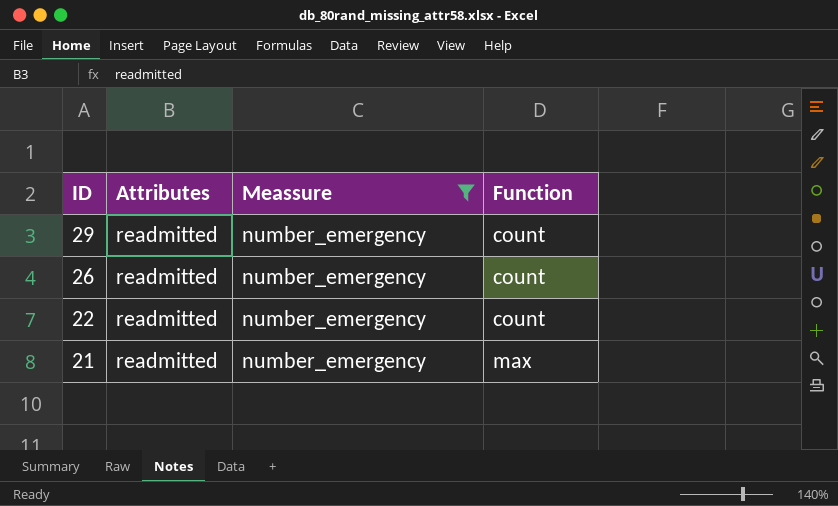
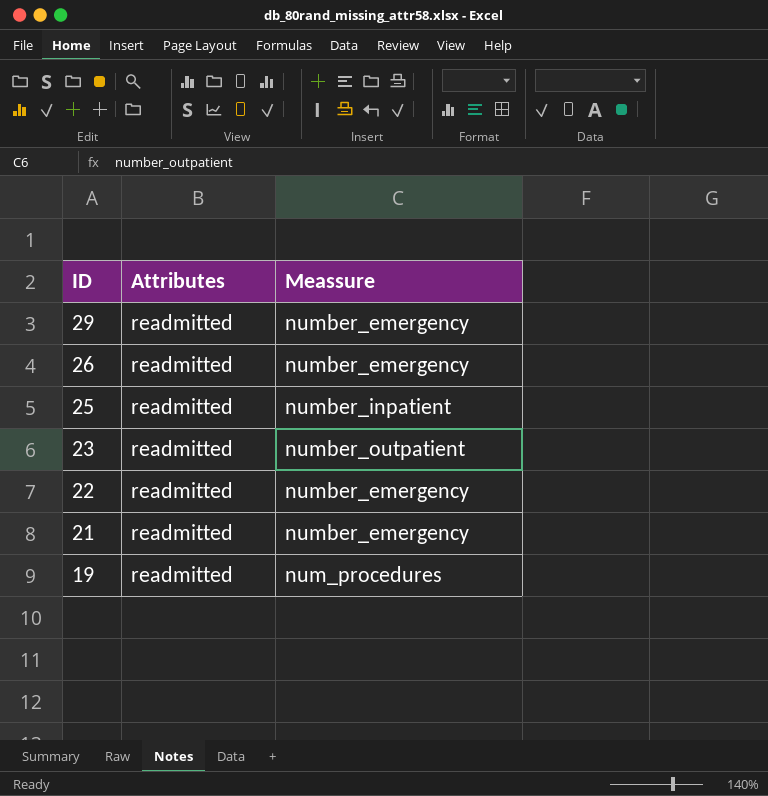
filter: Meassure = number_emergency -> none
column Function | position: 4 -> none

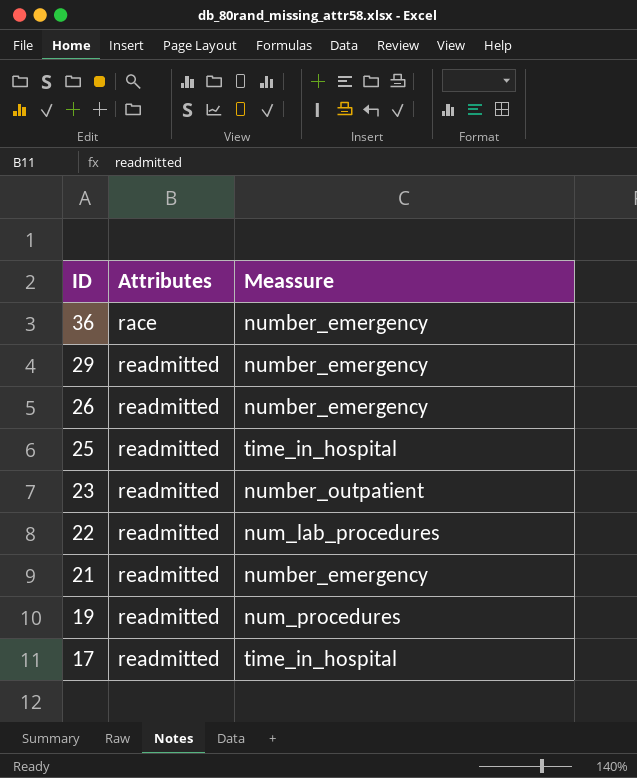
row 36: none -> race | number_emergency
25 | Meassure: number_inpatient -> time_in_hospital
22 | Meassure: number_emergency -> num_lab_procedures
row 17: none -> readmitted | time_in_hospital

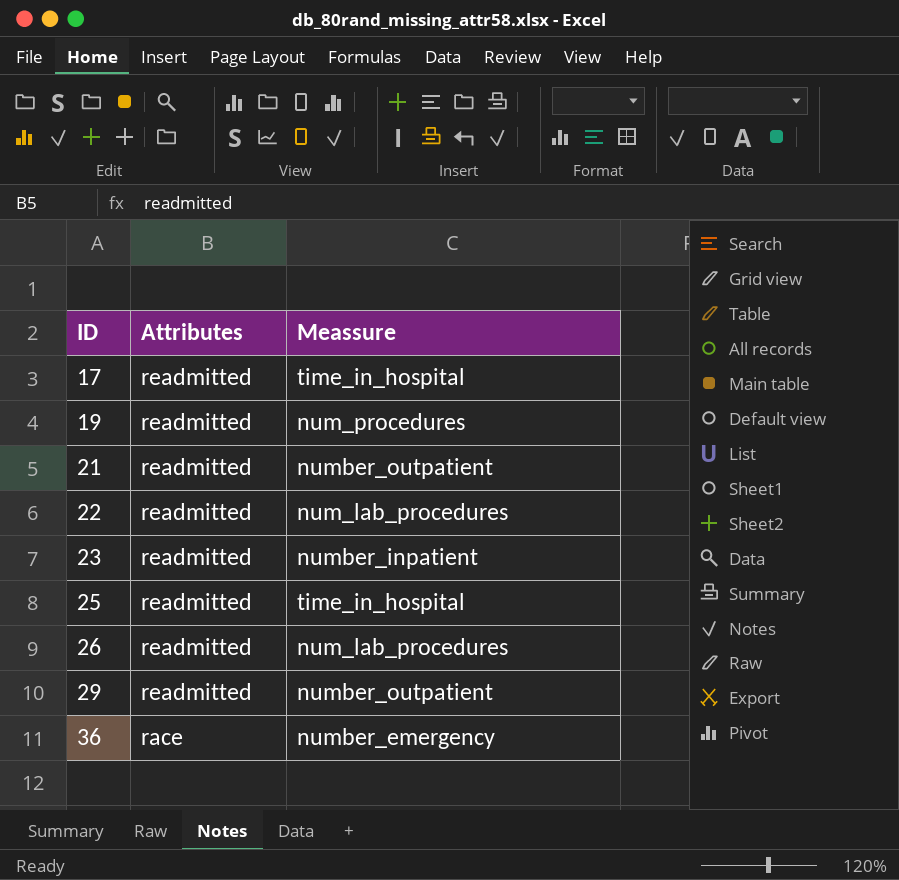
row order: ID descending -> ID ascending
21 | Meassure: number_emergency -> number_outpatient
23 | Meassure: number_outpatient -> number_inpatient
26 | Meassure: number_emergency -> num_lab_procedures
29 | Meassure: number_emergency -> number_outpatient

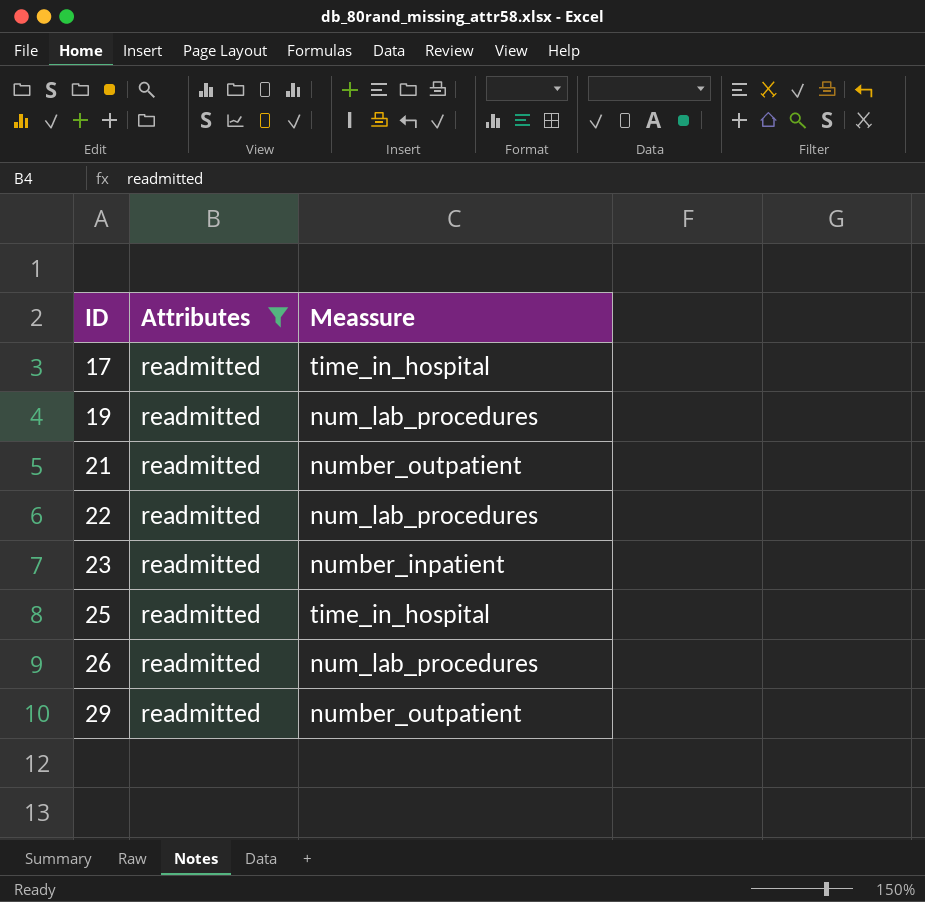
filter: none -> Attributes = readmitted
19 | Meassure: num_procedures -> num_lab_procedures

